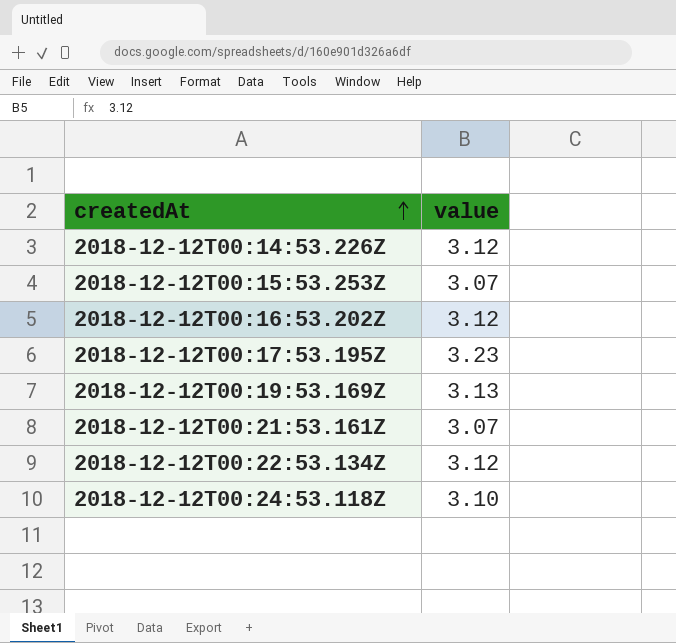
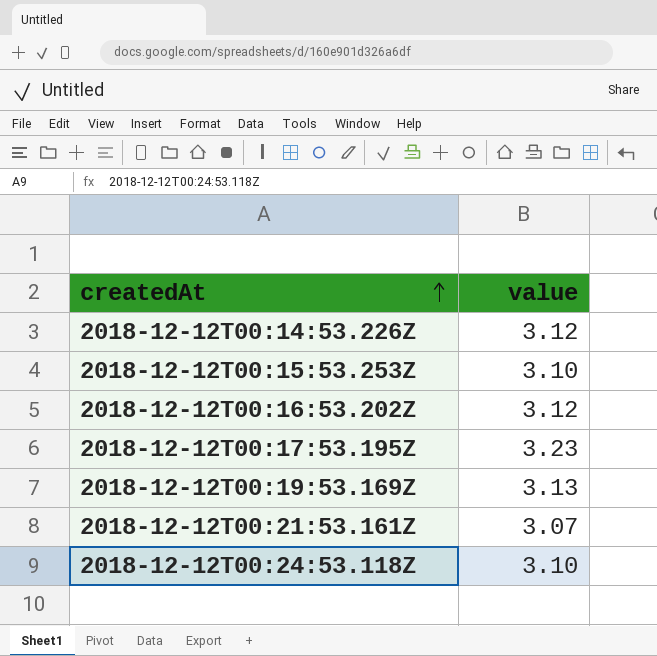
row 2018-12-12T00:22:53.134Z: 3.12 -> none
2018-12-12T00:15:53.253Z | value: 3.07 -> 3.10

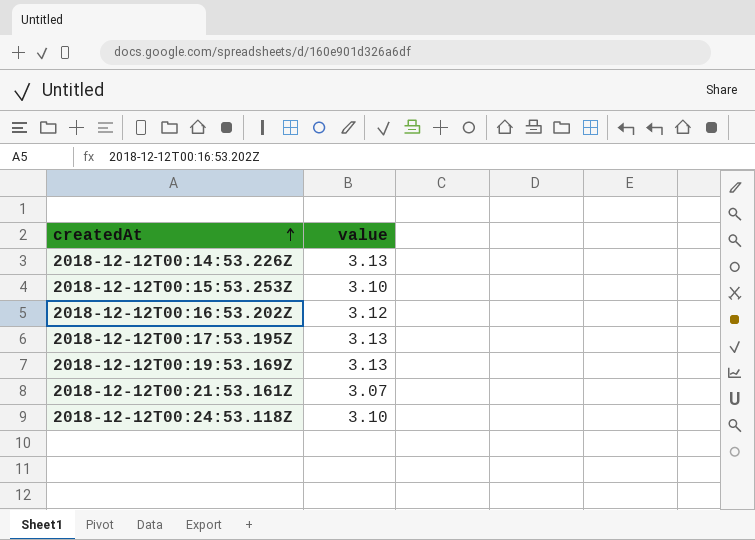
2018-12-12T00:14:53.226Z | value: 3.12 -> 3.13
2018-12-12T00:17:53.195Z | value: 3.23 -> 3.13

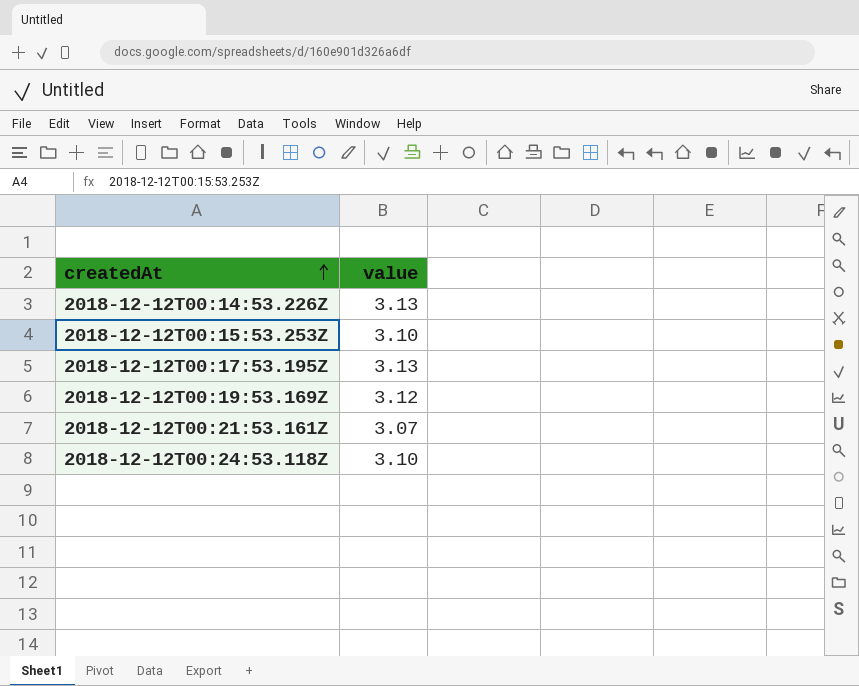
row 2018-12-12T00:16:53.202Z: 3.12 -> none
2018-12-12T00:19:53.169Z | value: 3.13 -> 3.12

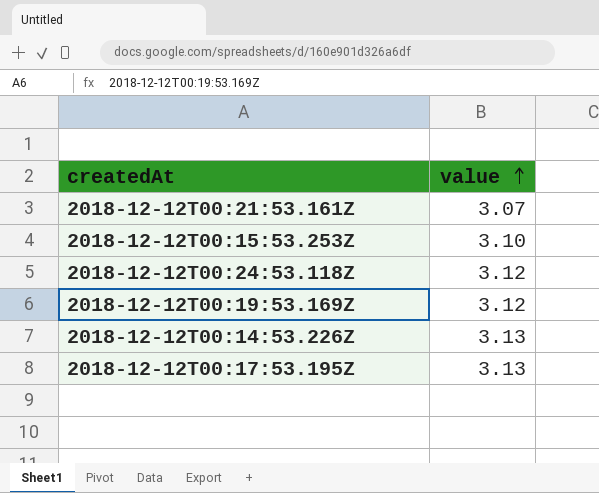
row order: createdAt ascending -> value ascending
2018-12-12T00:24:53.118Z | value: 3.10 -> 3.12

